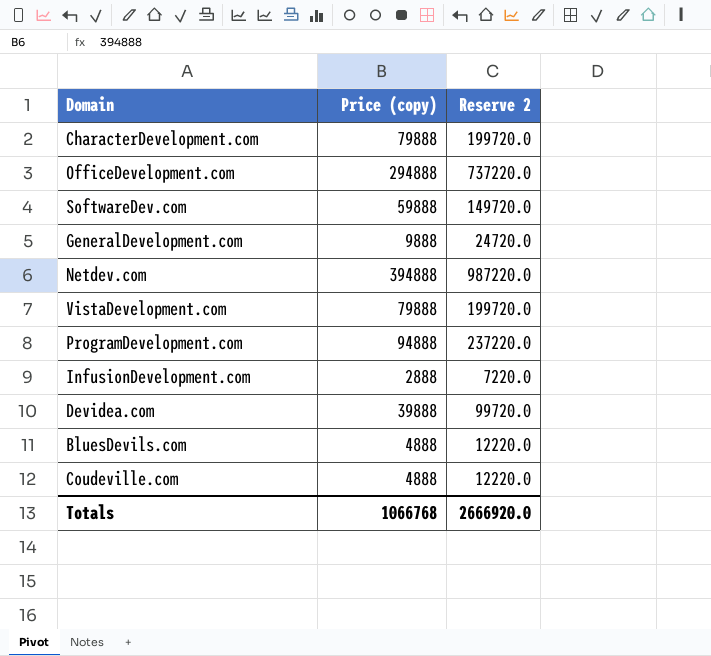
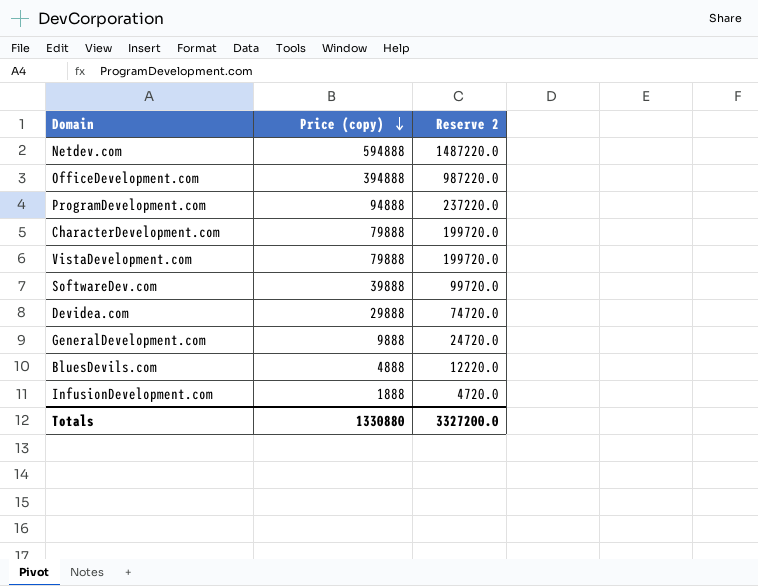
row order: none -> Price (copy) descending
row Coudeville.com: 4888 | 12220.0 -> none
Netdev.com | Price (copy): 394888 -> 594888
Netdev.com | Reserve 2: 987220.0 -> 1487220.0
OfficeDevelopment.com | Price (copy): 294888 -> 394888
OfficeDevelopment.com | Reserve 2: 737220.0 -> 987220.0
SoftwareDev.com | Price (copy): 59888 -> 39888
SoftwareDev.com | Reserve 2: 149720.0 -> 99720.0
Devidea.com | Price (copy): 39888 -> 29888
Devidea.com | Reserve 2: 99720.0 -> 74720.0
InfusionDevelopment.com | Price (copy): 2888 -> 1888
InfusionDevelopment.com | Reserve 2: 7220.0 -> 4720.0
Totals | Price (copy): 1066768 -> 1330880
Totals | Reserve 2: 2666920.0 -> 3327200.0

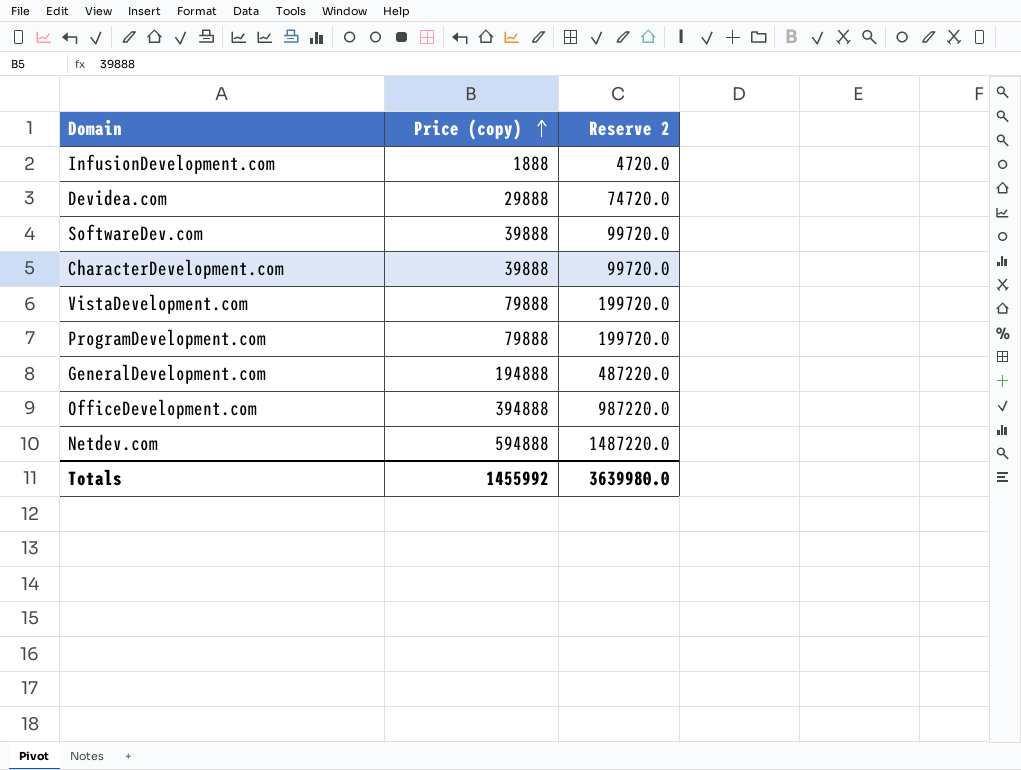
row order: Price (copy) descending -> Price (copy) ascending
row BluesDevils.com: 4888 | 12220.0 -> none
CharacterDevelopment.com | Price (copy): 79888 -> 39888
CharacterDevelopment.com | Reserve 2: 199720.0 -> 99720.0
ProgramDevelopment.com | Price (copy): 94888 -> 79888
ProgramDevelopment.com | Reserve 2: 237220.0 -> 199720.0
GeneralDevelopment.com | Price (copy): 9888 -> 194888
GeneralDevelopment.com | Reserve 2: 24720.0 -> 487220.0
Totals | Price (copy): 1330880 -> 1455992
Totals | Reserve 2: 3327200.0 -> 3639980.0

